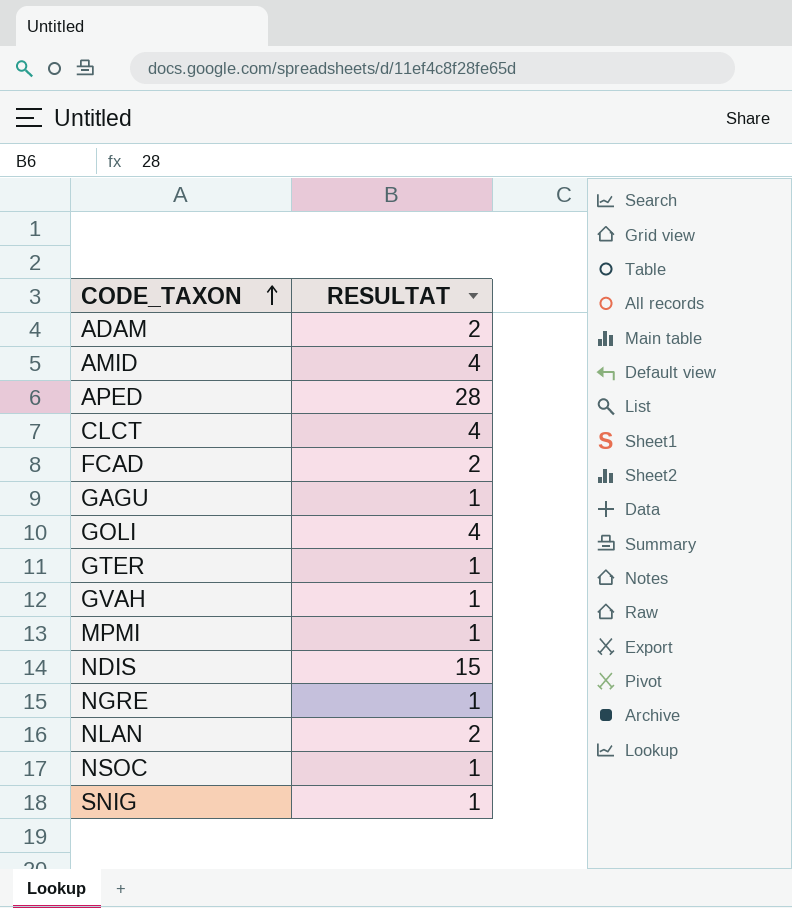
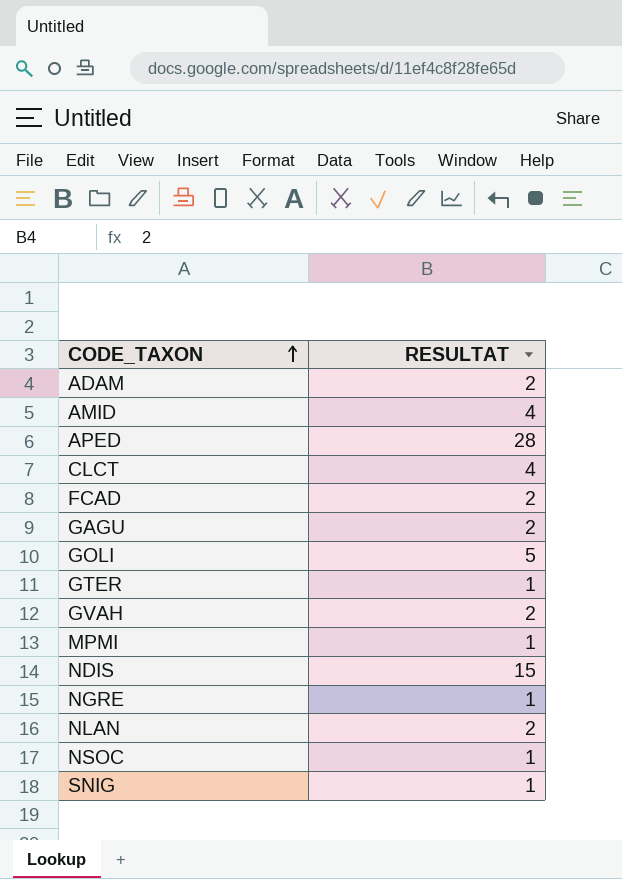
GAGU | RESULTAT: 1 -> 2
GOLI | RESULTAT: 4 -> 5
GVAH | RESULTAT: 1 -> 2

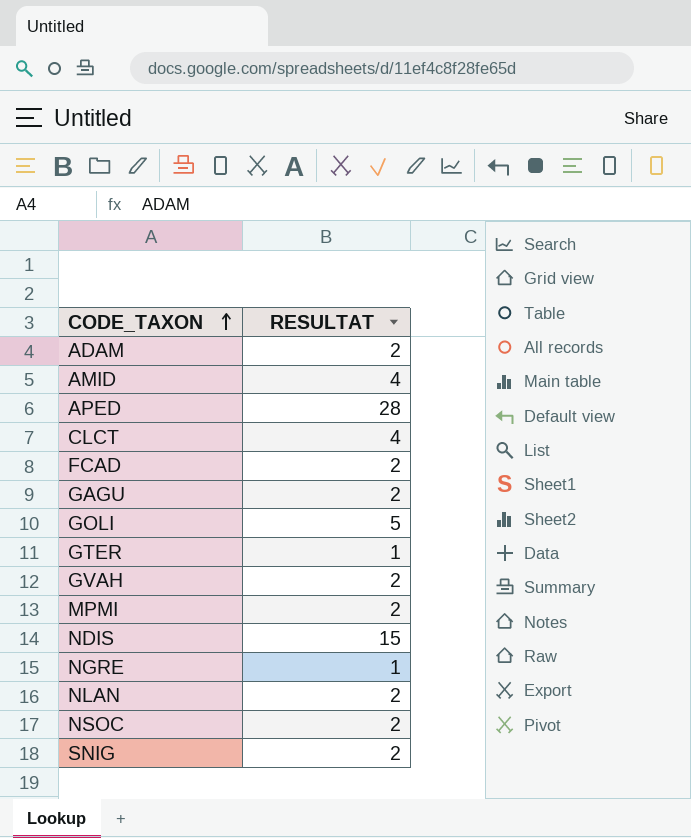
MPMI | RESULTAT: 1 -> 2
NSOC | RESULTAT: 1 -> 2
SNIG | RESULTAT: 1 -> 2

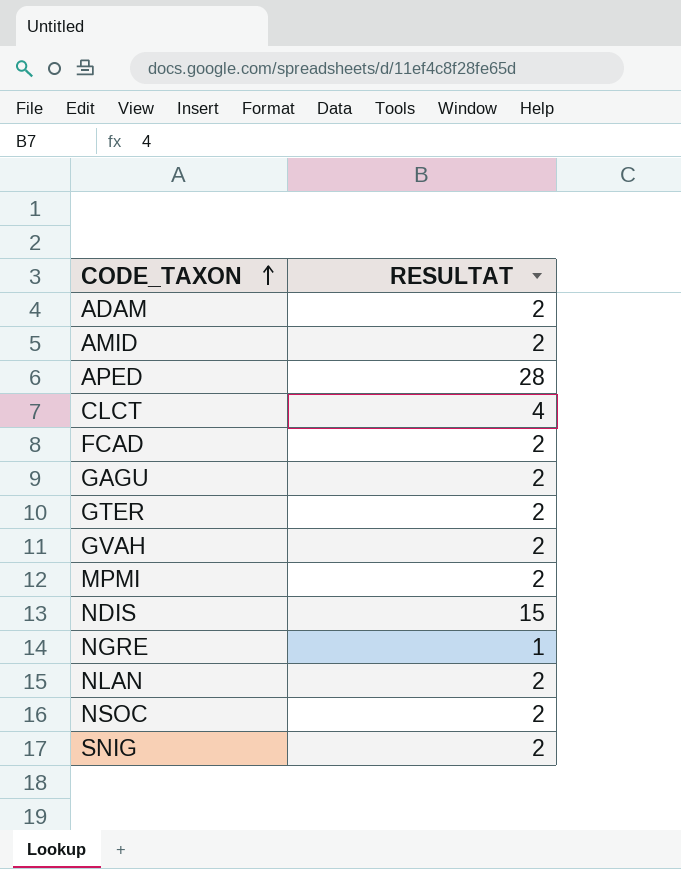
row GOLI: 5 -> none
AMID | RESULTAT: 4 -> 2
GTER | RESULTAT: 1 -> 2

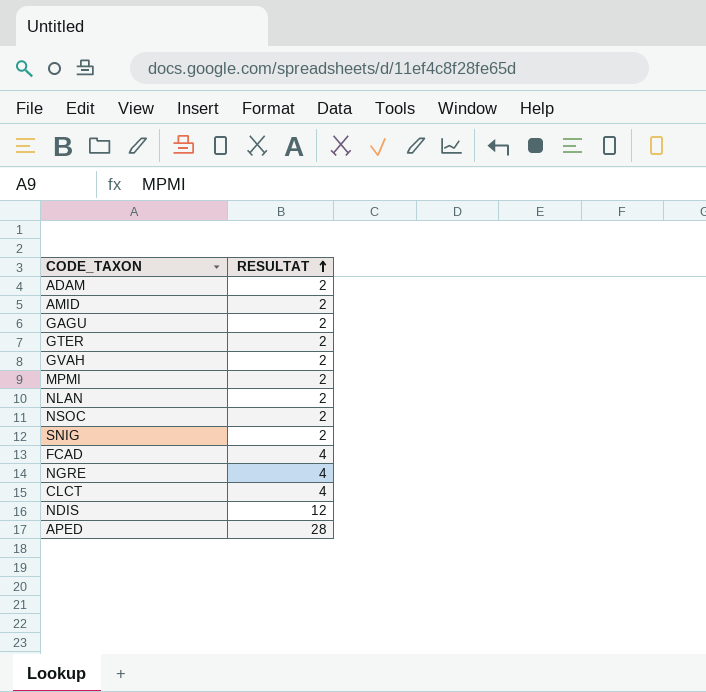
row order: CODE_TAXON ascending -> RESULTAT ascending
FCAD | RESULTAT: 2 -> 4
NGRE | RESULTAT: 1 -> 4
NDIS | RESULTAT: 15 -> 12

